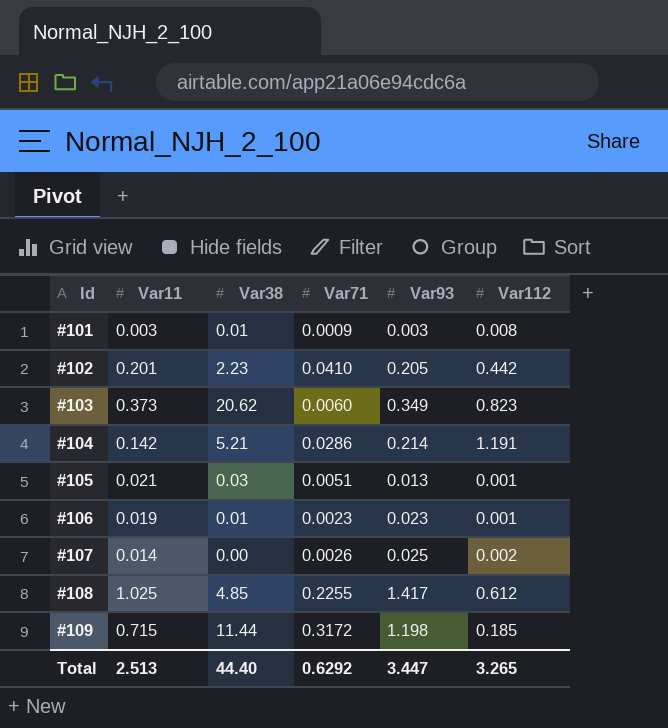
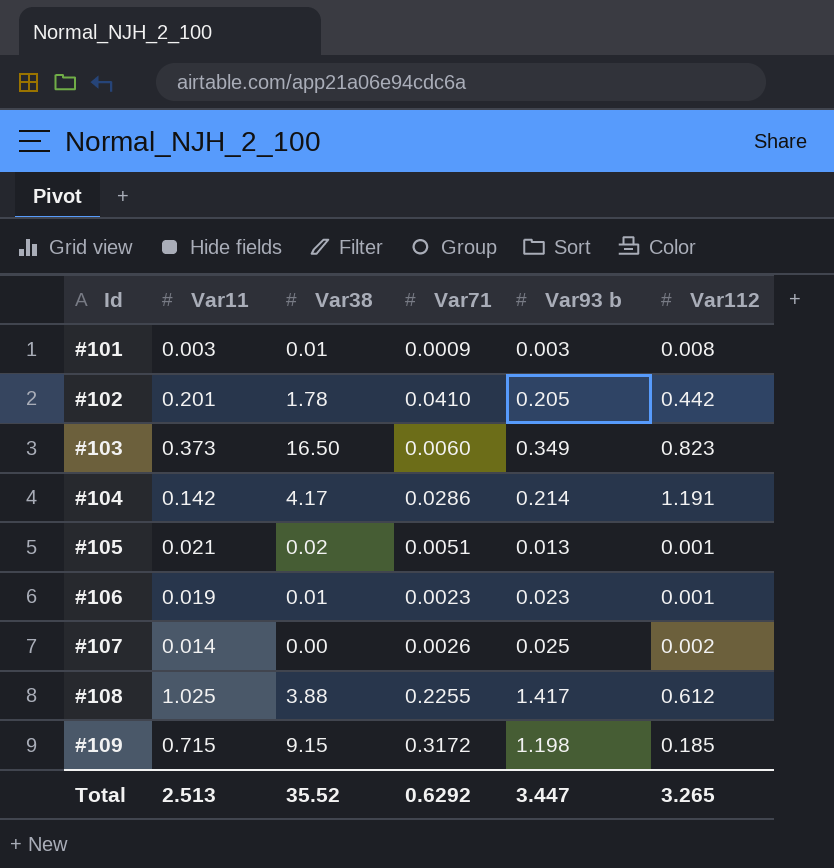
column name: Var93 -> Var93 b
#102 | Var38: 2.23 -> 1.78
#103 | Var38: 20.62 -> 16.50
#104 | Var38: 5.21 -> 4.17
#105 | Var38: 0.03 -> 0.02
#108 | Var38: 4.85 -> 3.88
#109 | Var38: 11.44 -> 9.15
Total | Var38: 44.40 -> 35.52

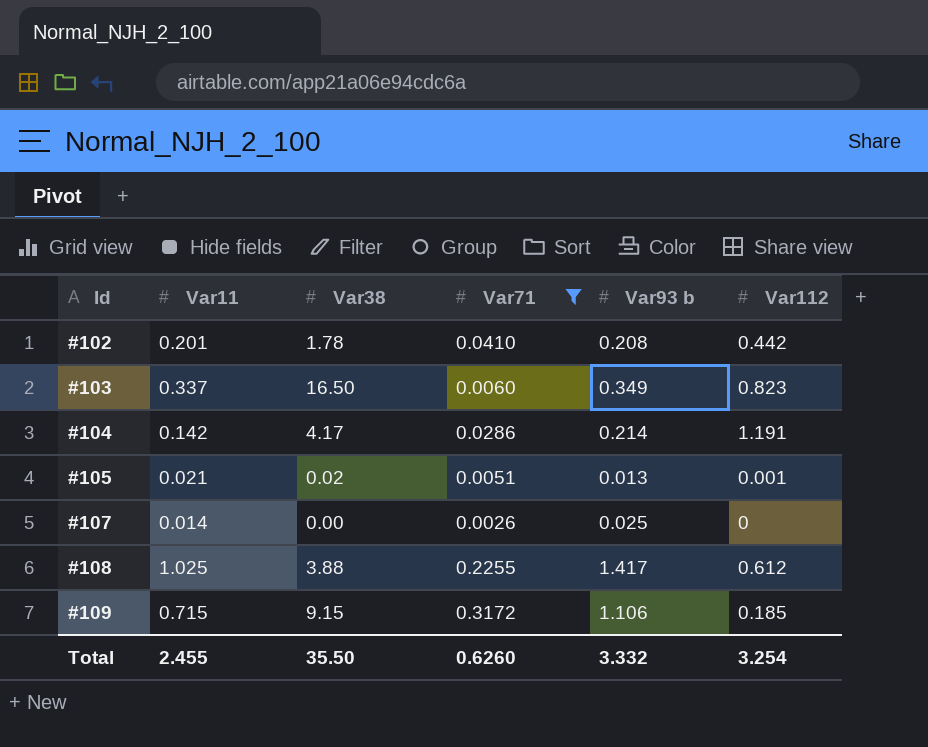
filter: none -> Var71 >= 0.0026
#102 | Var93 b: 0.205 -> 0.208
#103 | Var11: 0.373 -> 0.337
#107 | Var112: 0.002 -> 0
#109 | Var93 b: 1.198 -> 1.106
Total | Var11: 2.513 -> 2.455
Total | Var38: 35.52 -> 35.50
Total | Var71: 0.6292 -> 0.6260
Total | Var93 b: 3.447 -> 3.332
Total | Var112: 3.265 -> 3.254

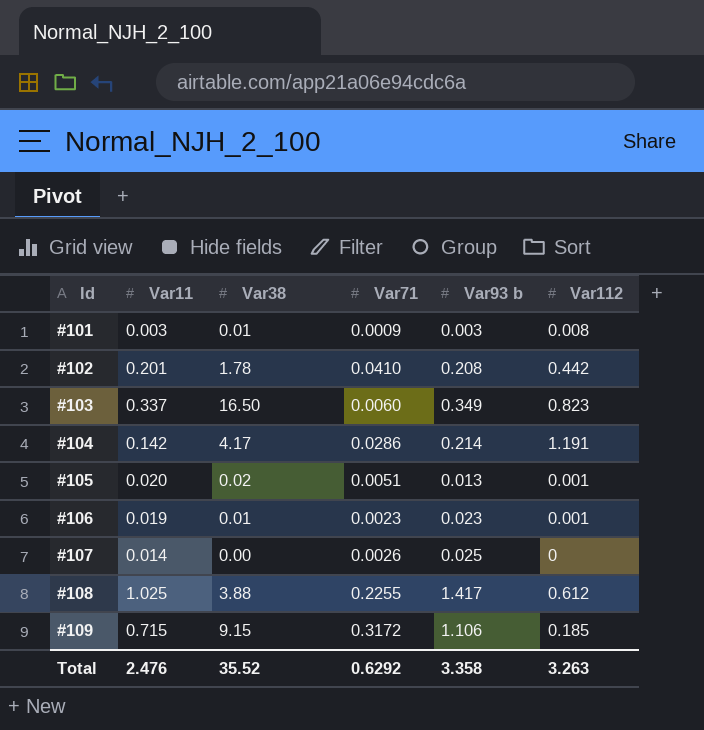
filter: Var71 >= 0.0026 -> none
#105 | Var11: 0.021 -> 0.020
Total | Var11: 2.455 -> 2.476
Total | Var38: 35.50 -> 35.52
Total | Var71: 0.6260 -> 0.6292
Total | Var93 b: 3.332 -> 3.358
Total | Var112: 3.254 -> 3.263

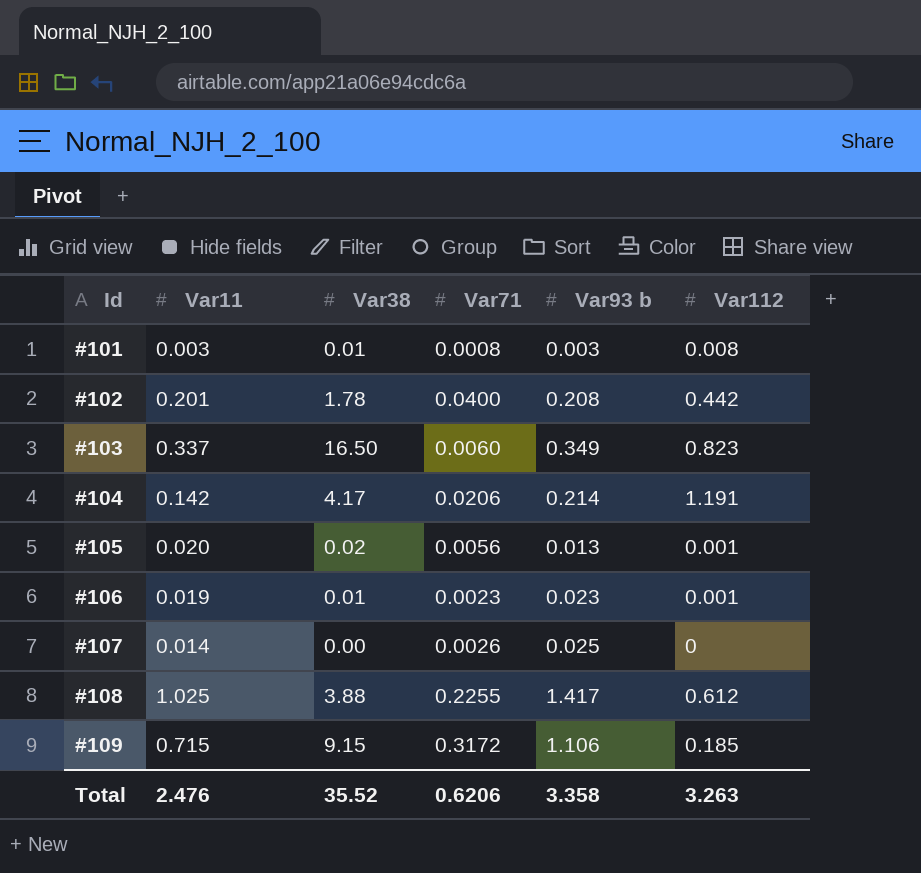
#101 | Var71: 0.0009 -> 0.0008
#102 | Var71: 0.0410 -> 0.0400
#104 | Var71: 0.0286 -> 0.0206
#105 | Var71: 0.0051 -> 0.0056
Total | Var71: 0.6292 -> 0.6206

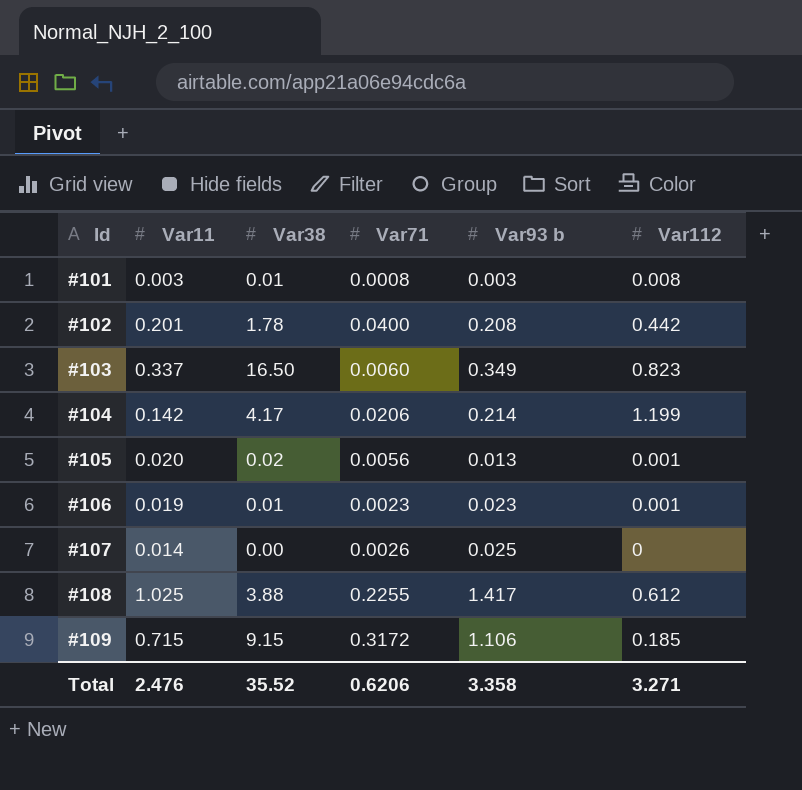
#104 | Var112: 1.191 -> 1.199
Total | Var112: 3.263 -> 3.271

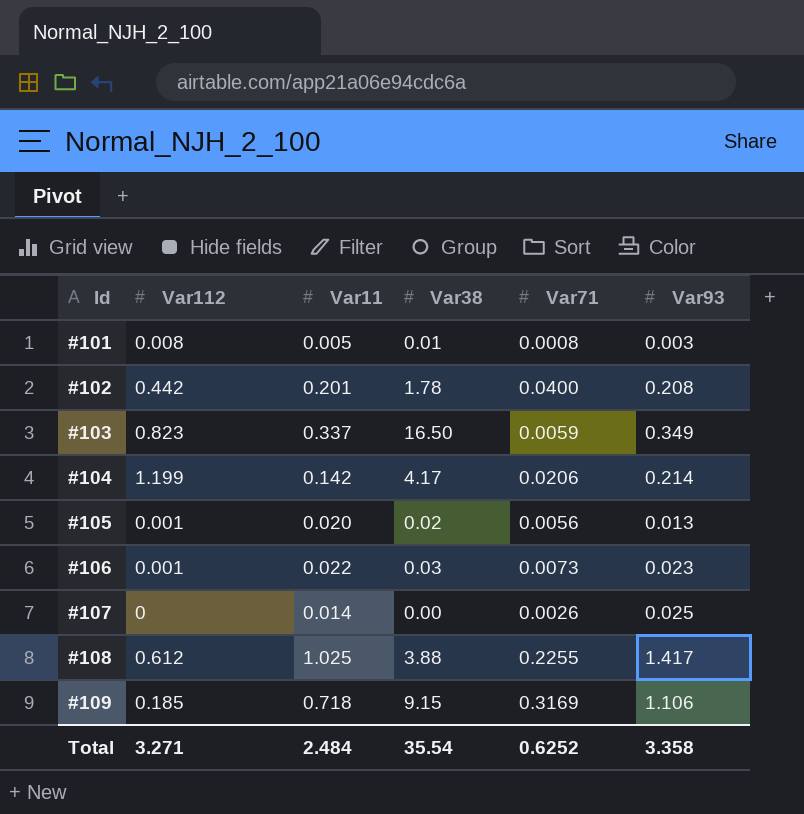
column Var112 | position: 6 -> 2
column name: Var93 b -> Var93
#101 | Var11: 0.003 -> 0.005
#103 | Var71: 0.0060 -> 0.0059
#106 | Var11: 0.019 -> 0.022
#106 | Var38: 0.01 -> 0.03
#106 | Var71: 0.0023 -> 0.0073
#109 | Var11: 0.715 -> 0.718
#109 | Var71: 0.3172 -> 0.3169
Total | Var11: 2.476 -> 2.484
Total | Var38: 35.52 -> 35.54
Total | Var71: 0.6206 -> 0.6252

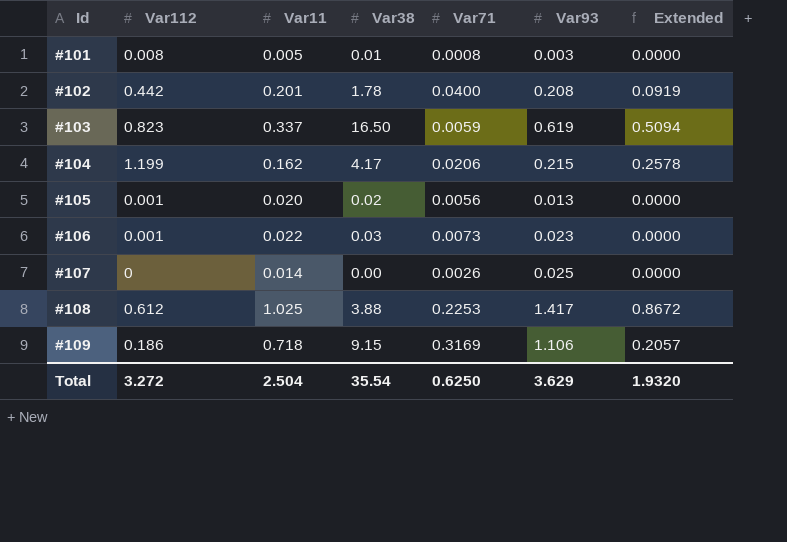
column Extended | formula: none -> [Var112] * [Var93]
#103 | Var93: 0.349 -> 0.619
#104 | Var11: 0.142 -> 0.162
#104 | Var93: 0.214 -> 0.215
#108 | Var71: 0.2255 -> 0.2253
#109 | Var112: 0.185 -> 0.186
Total | Var112: 3.271 -> 3.272
Total | Var11: 2.484 -> 2.504
Total | Var71: 0.6252 -> 0.6250
Total | Var93: 3.358 -> 3.629

